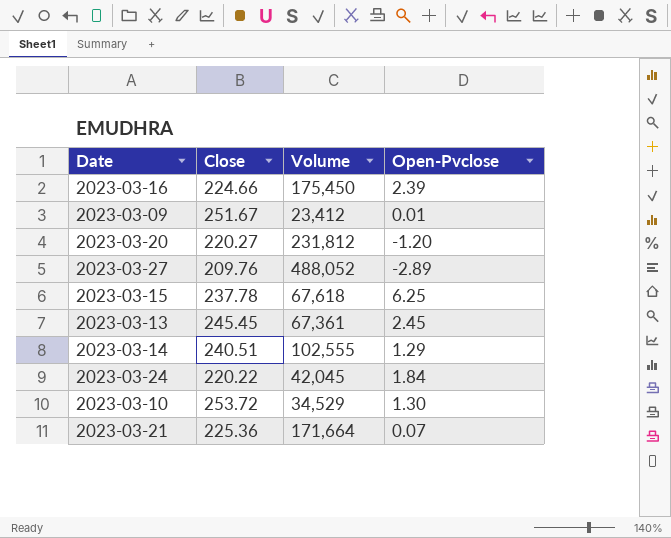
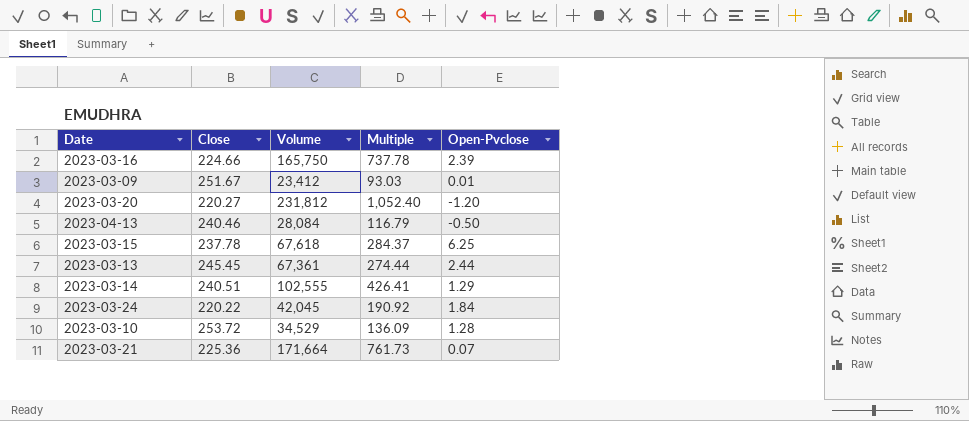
column Multiple | formula: none -> [Volume] / [Close]
row 2023-03-27: 209.76 | 488,052 | -2.89 -> none
2023-03-16 | Volume: 175,450 -> 165,750
row 2023-04-13: none -> 240.46 | 28,084 | 116.79 | -0.50
2023-03-13 | Open-Pvclose: 2.45 -> 2.44
2023-03-10 | Open-Pvclose: 1.30 -> 1.28

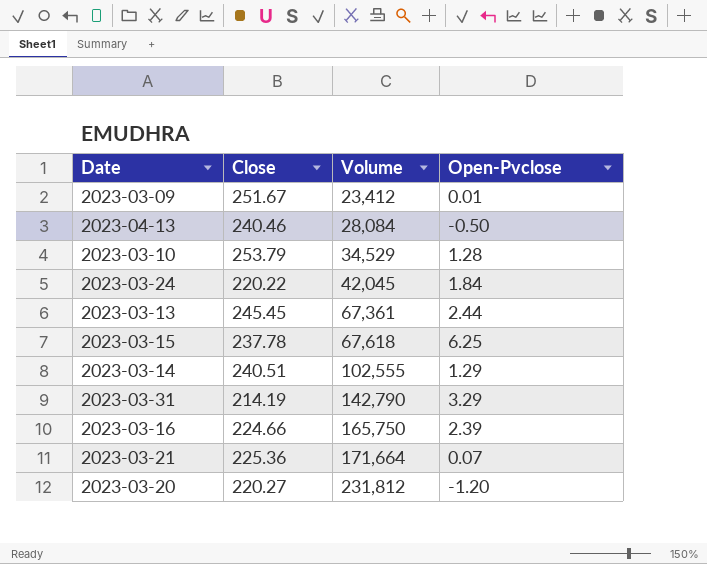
row order: none -> Volume ascending
column Multiple | formula: [Volume] / [Close] -> none
2023-03-10 | Close: 253.72 -> 253.79
row 2023-03-31: none -> 214.19 | 142,790 | 3.29

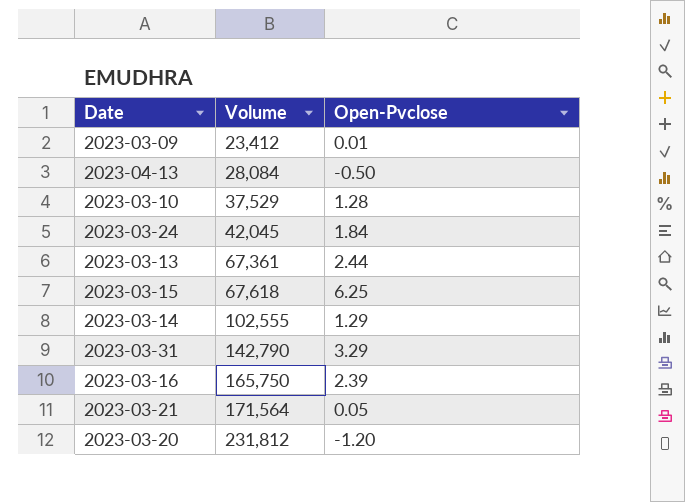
column Close | position: 2 -> none
2023-03-10 | Volume: 34,529 -> 37,529
2023-03-21 | Volume: 171,664 -> 171,564
2023-03-21 | Open-Pvclose: 0.07 -> 0.05

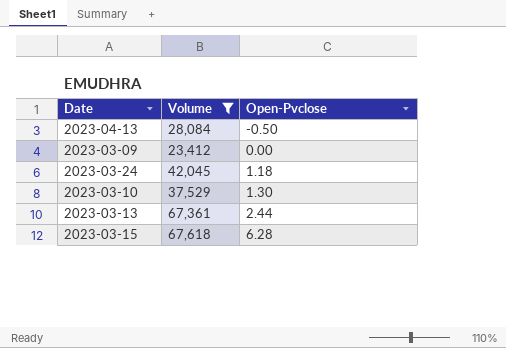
filter: none -> Volume <= 67,618
row order: Volume ascending -> Open-Pvclose ascending
2023-03-09 | Open-Pvclose: 0.01 -> 0.00
2023-03-24 | Open-Pvclose: 1.84 -> 1.18
2023-03-10 | Open-Pvclose: 1.28 -> 1.30
2023-03-15 | Open-Pvclose: 6.25 -> 6.28

